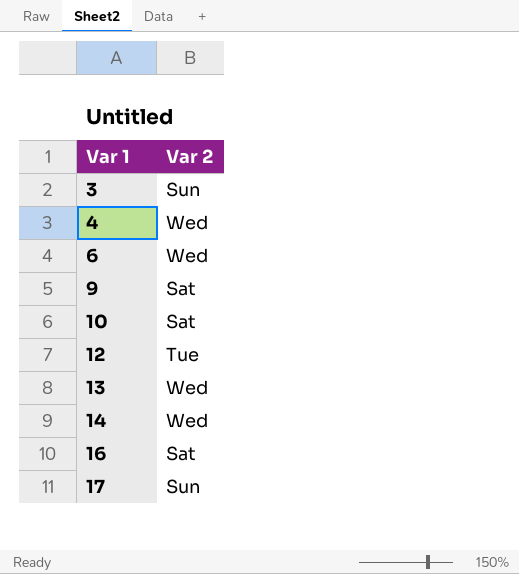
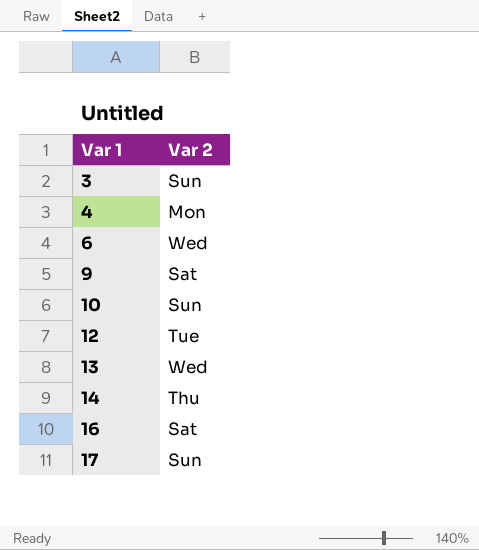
4 | Var 2: Wed -> Mon
10 | Var 2: Sat -> Sun
14 | Var 2: Wed -> Thu

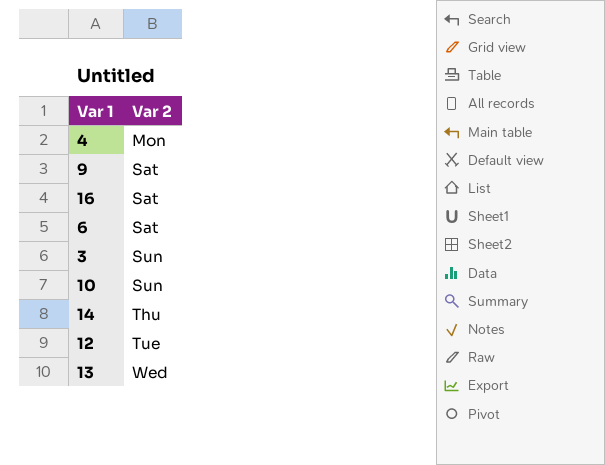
row order: Var 1 ascending -> Var 2 ascending
row 17: Sun -> none
6 | Var 2: Wed -> Sat

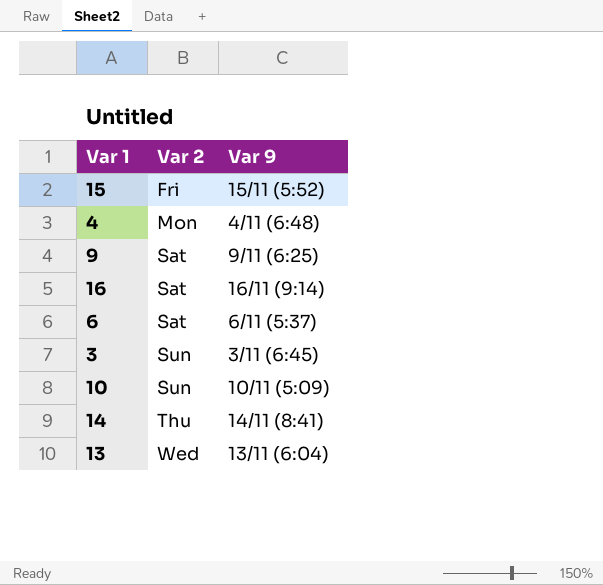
column Var 9 | position: none -> 3
row 12: Tue -> none
row 15: none -> Fri | 15/11 (5:52)

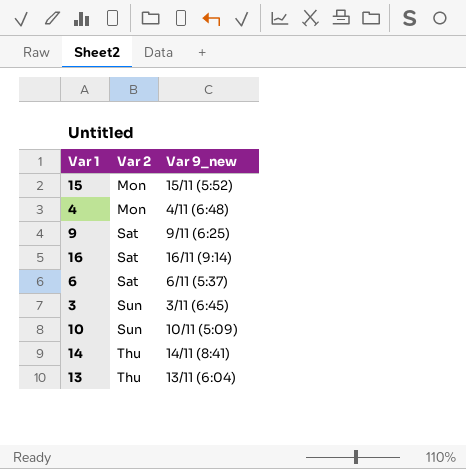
column name: Var 9 -> Var 9_new
15 | Var 2: Fri -> Mon
13 | Var 2: Wed -> Thu

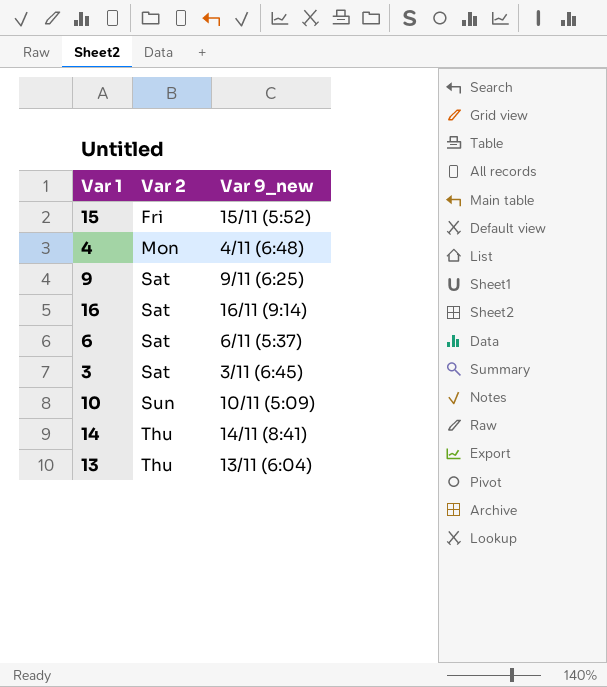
15 | Var 2: Mon -> Fri
3 | Var 2: Sun -> Sat

